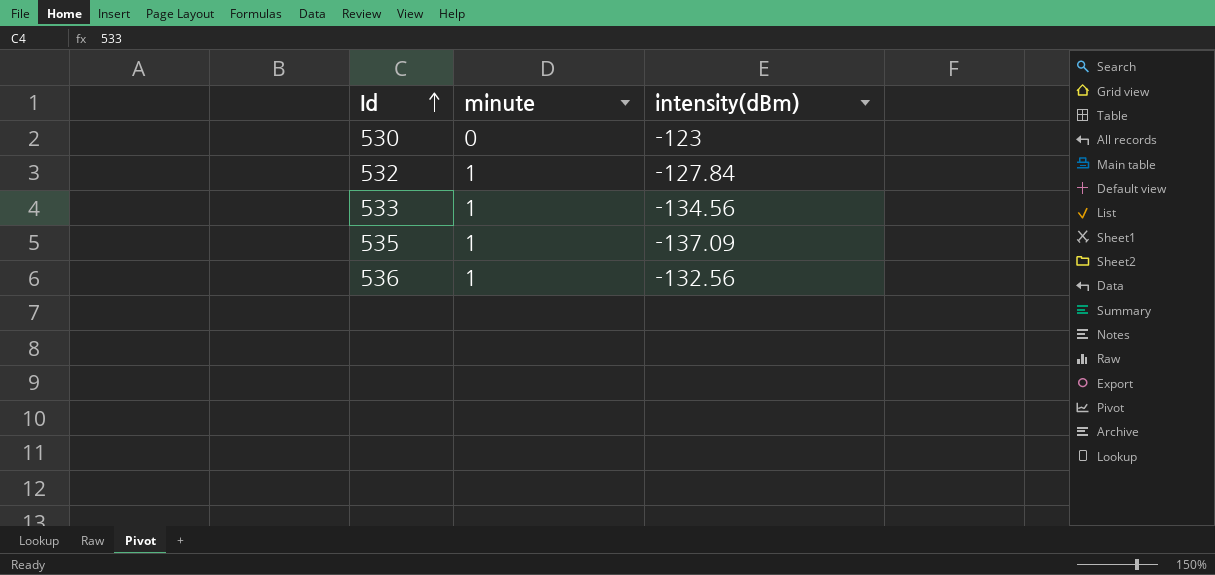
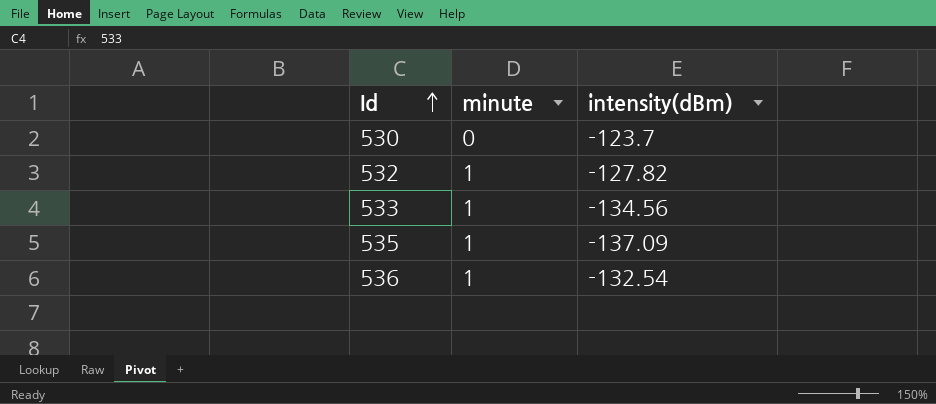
530 | intensity(dBm): -123 -> -123.7
532 | intensity(dBm): -127.84 -> -127.82
536 | intensity(dBm): -132.56 -> -132.54

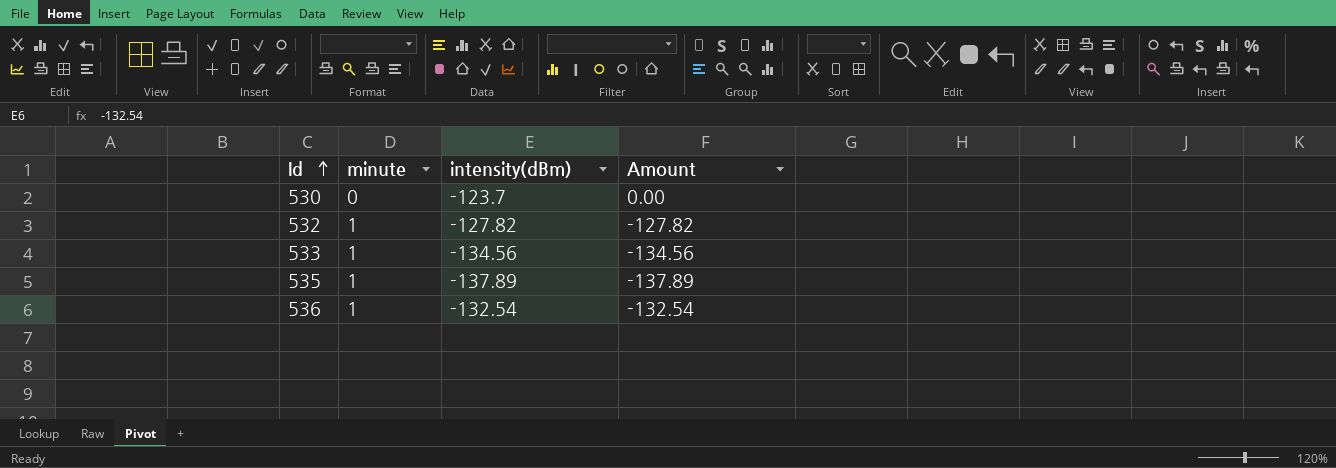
column Amount | formula: none -> [minute] * [intensity(dBm)]
535 | intensity(dBm): -137.09 -> -137.89

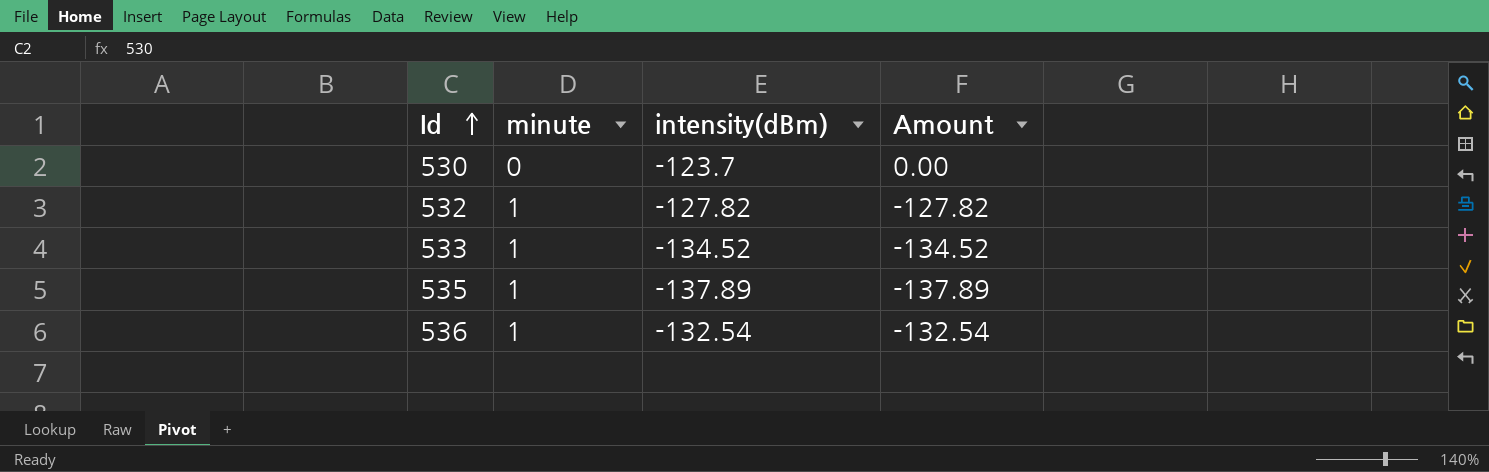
533 | intensity(dBm): -134.56 -> -134.52
533 | Amount: -134.56 -> -134.52

